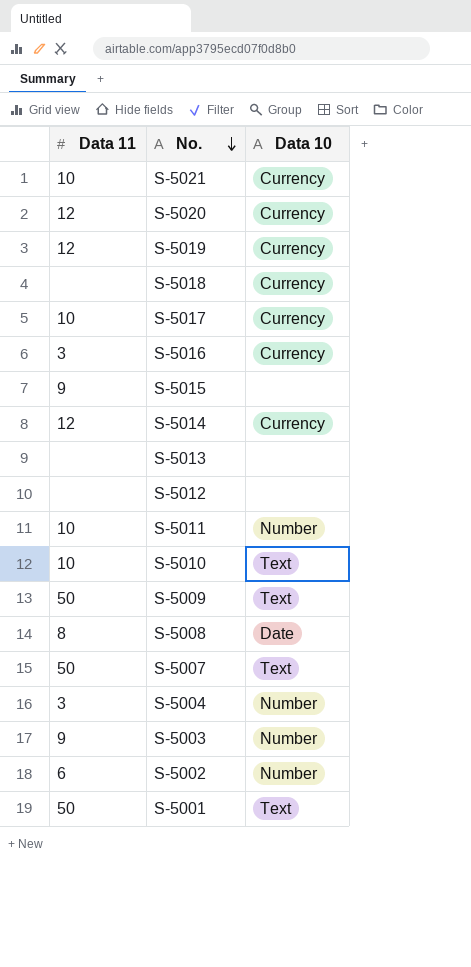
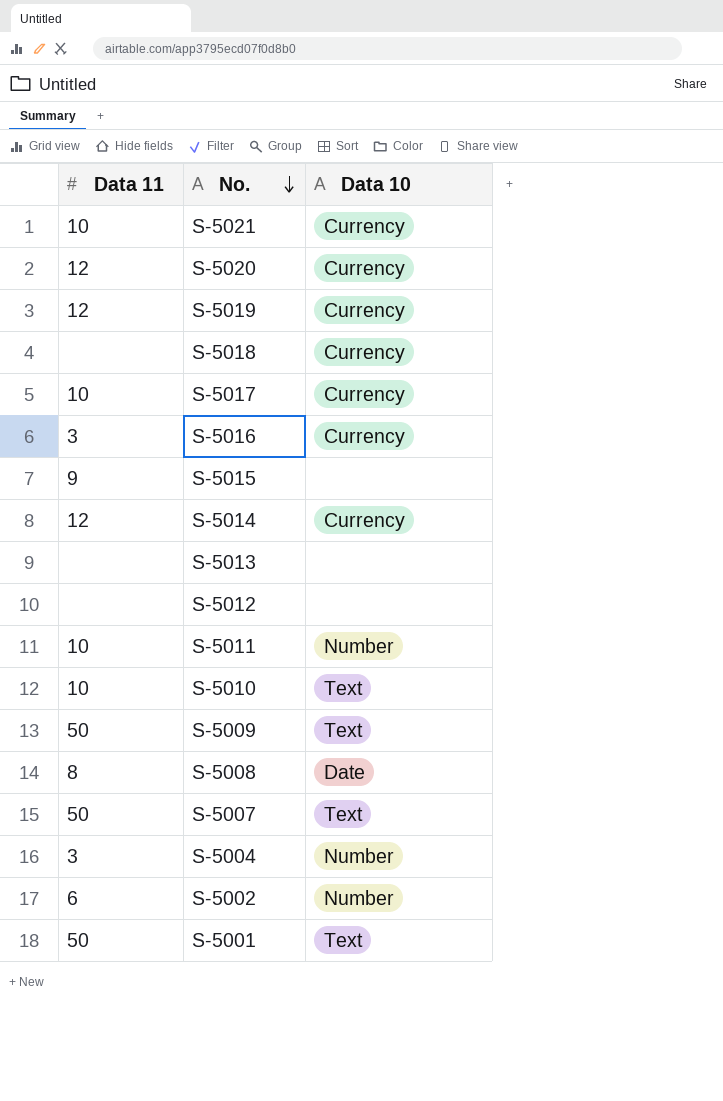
row S-5003: 9 | Number -> none

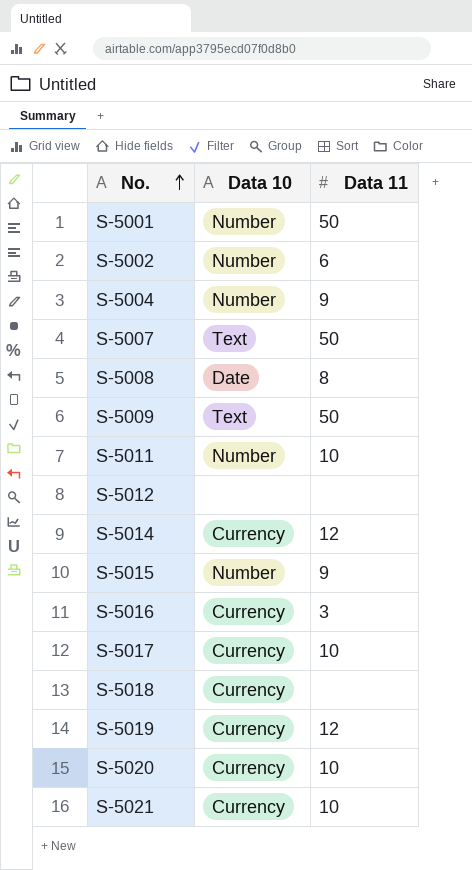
row order: No. descending -> No. ascending
column Data 11 | position: 1 -> 3
row S-5013: none | none -> none
row S-5010: 10 | Text -> none
S-5001 | Data 10: Text -> Number
S-5004 | Data 11: 3 -> 9
S-5015 | Data 10: none -> Number
S-5020 | Data 11: 12 -> 10

